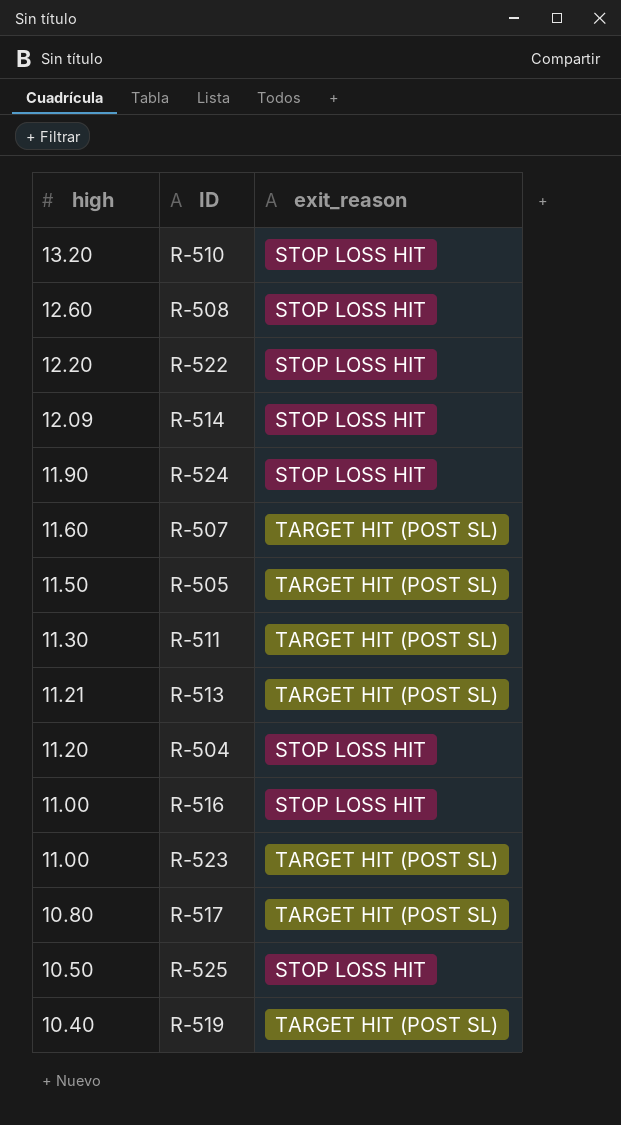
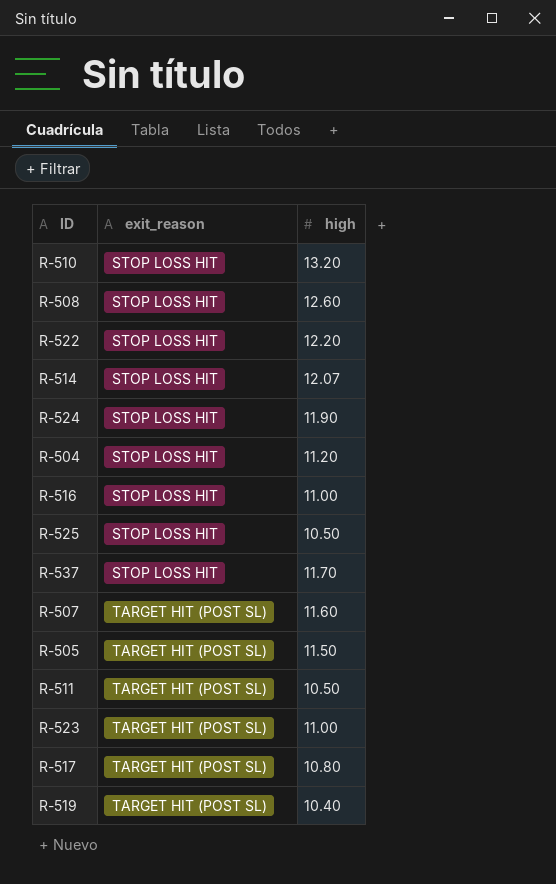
row order: high descending -> exit_reason ascending
column high | position: 1 -> 3
row R-513: 11.21 | TARGET HIT (POST SL) -> none
R-514 | high: 12.09 -> 12.07
row R-537: none -> STOP LOSS HIT | 11.70
R-511 | high: 11.30 -> 10.50

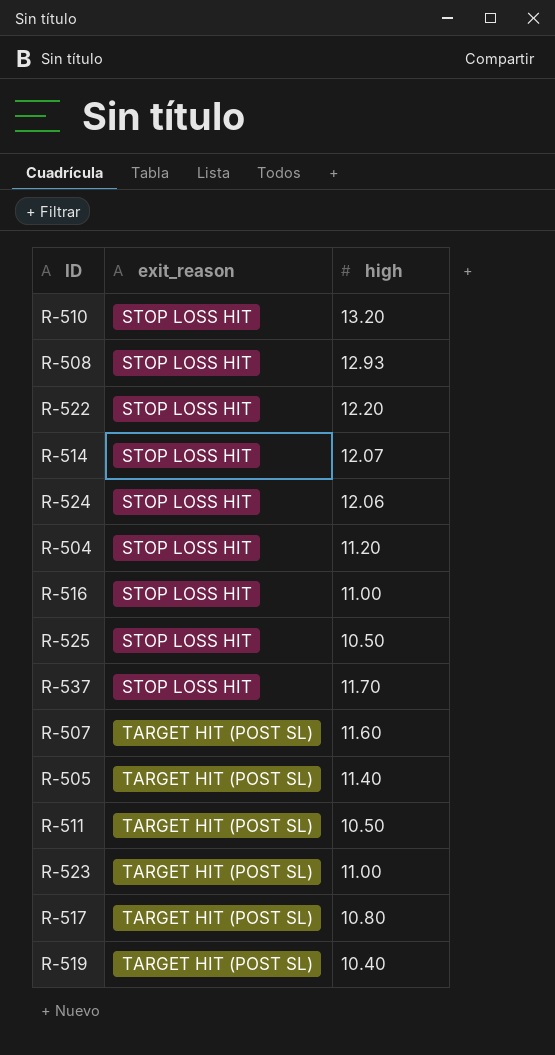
R-508 | high: 12.60 -> 12.93
R-524 | high: 11.90 -> 12.06
R-505 | high: 11.50 -> 11.40

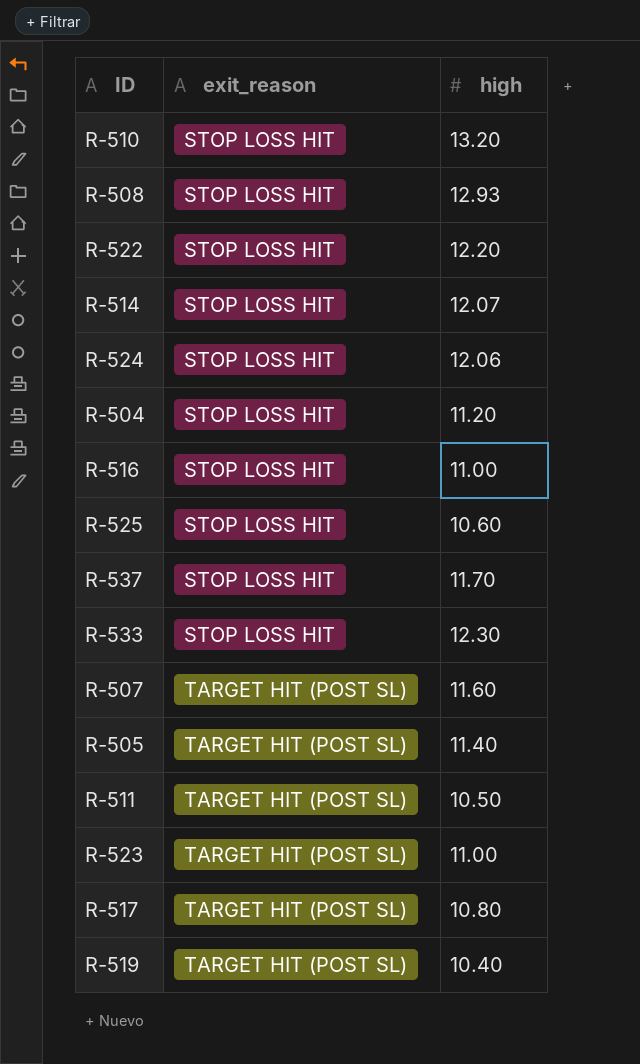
R-525 | high: 10.50 -> 10.60
row R-533: none -> STOP LOSS HIT | 12.30

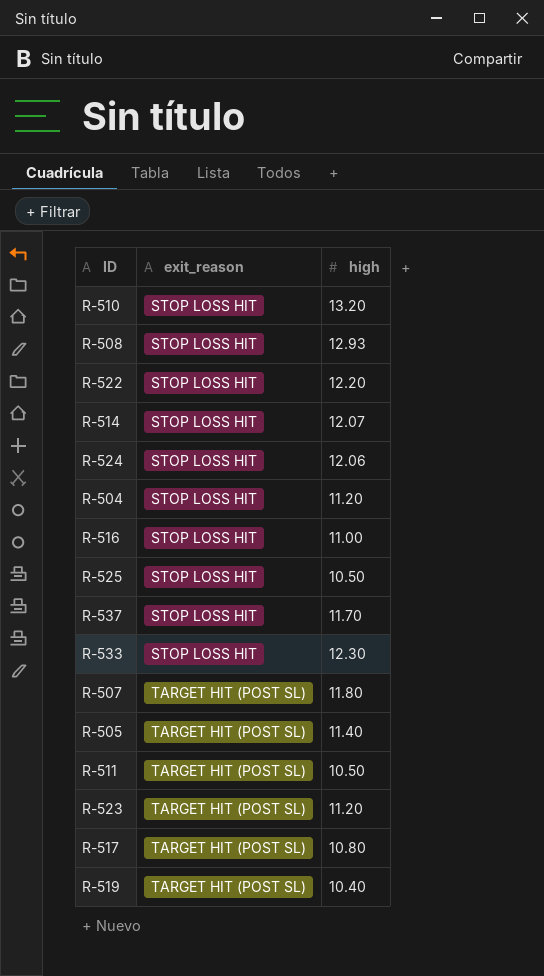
R-525 | high: 10.60 -> 10.50
R-507 | high: 11.60 -> 11.80
R-523 | high: 11.00 -> 11.20

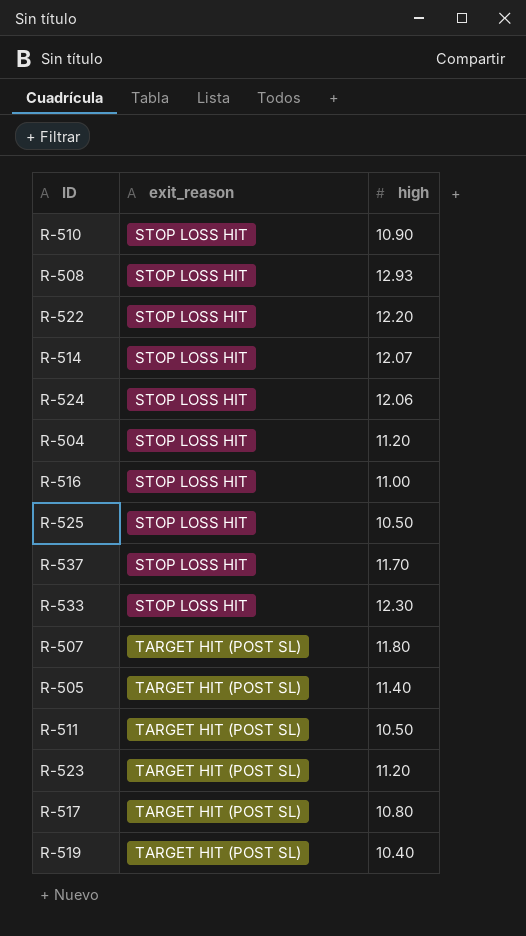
R-510 | high: 13.20 -> 10.90

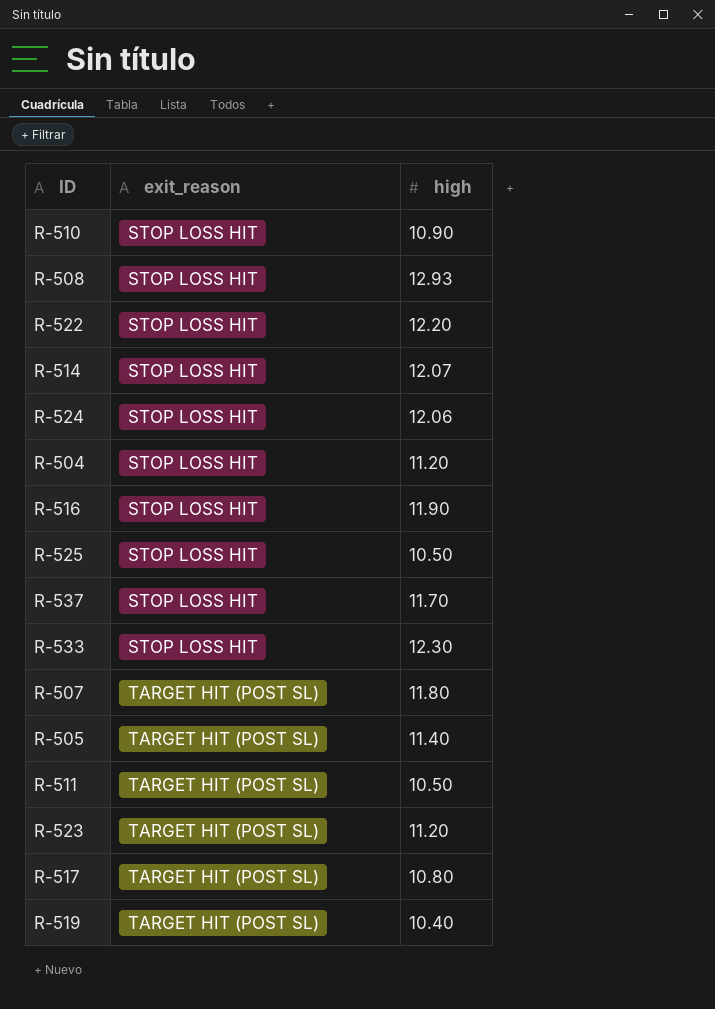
R-516 | high: 11.00 -> 11.90

